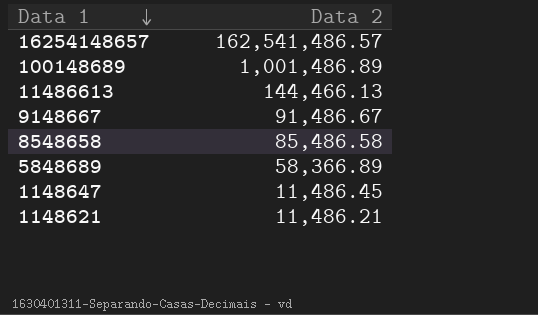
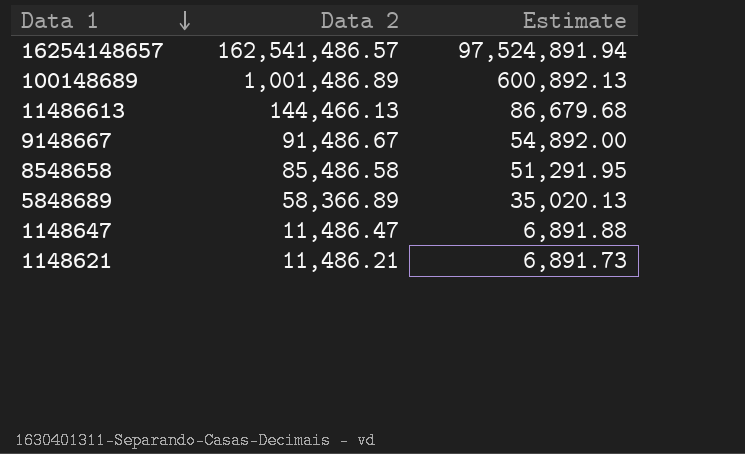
column Estimate | formula: none -> [Data 2] * 0.6
1148647 | Data 2: 11,486.45 -> 11,486.47

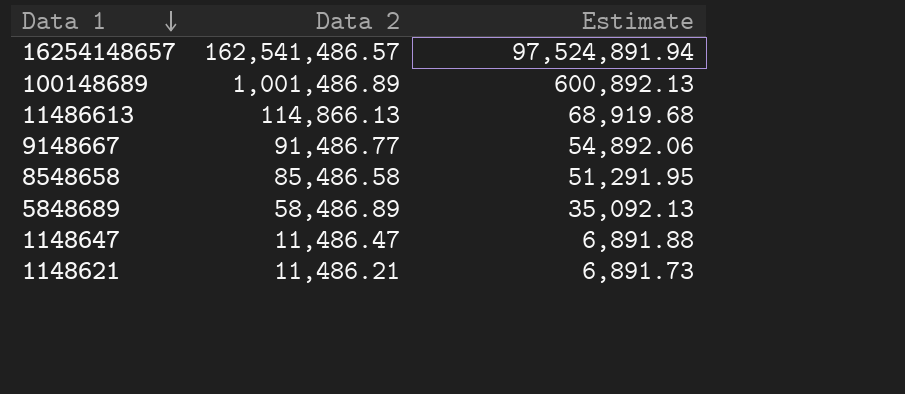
11486613 | Data 2: 144,466.13 -> 114,866.13
11486613 | Estimate: 86,679.68 -> 68,919.68
9148667 | Data 2: 91,486.67 -> 91,486.77
9148667 | Estimate: 54,892.00 -> 54,892.06
5848689 | Data 2: 58,366.89 -> 58,486.89
5848689 | Estimate: 35,020.13 -> 35,092.13

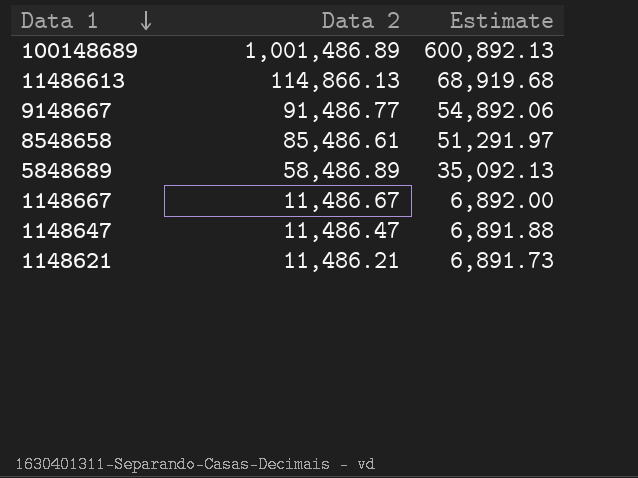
row 16254148657: 162,541,486.57 | 97,524,891.94 -> none
8548658 | Data 2: 85,486.58 -> 85,486.61
8548658 | Estimate: 51,291.95 -> 51,291.97
row 1148667: none -> 11,486.67 | 6,892.00

